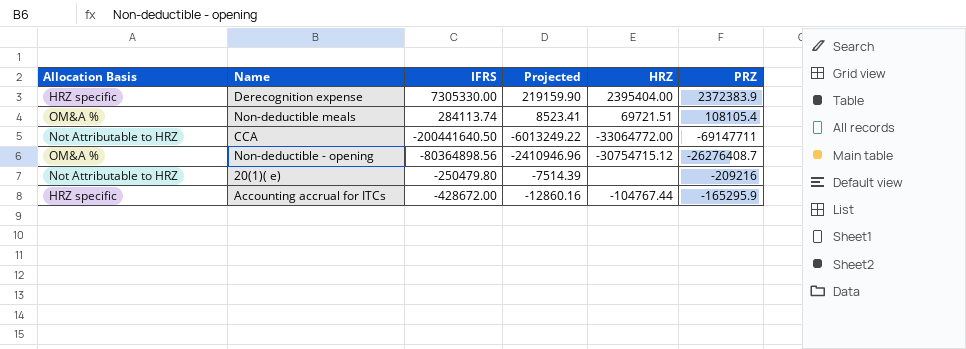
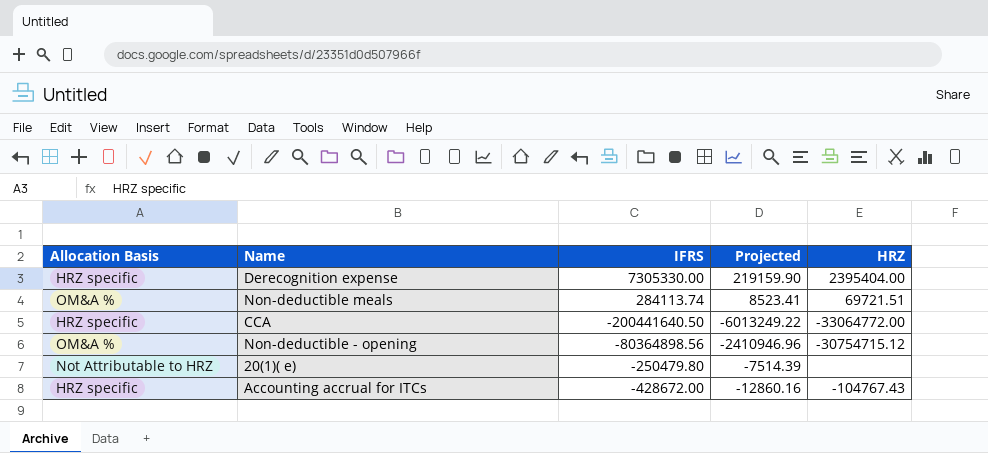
column PRZ | position: 6 -> none
CCA | Allocation Basis: Not Attributable to HRZ -> HRZ specific
Accounting accrual for ITCs | HRZ: -104767.44 -> -104767.43

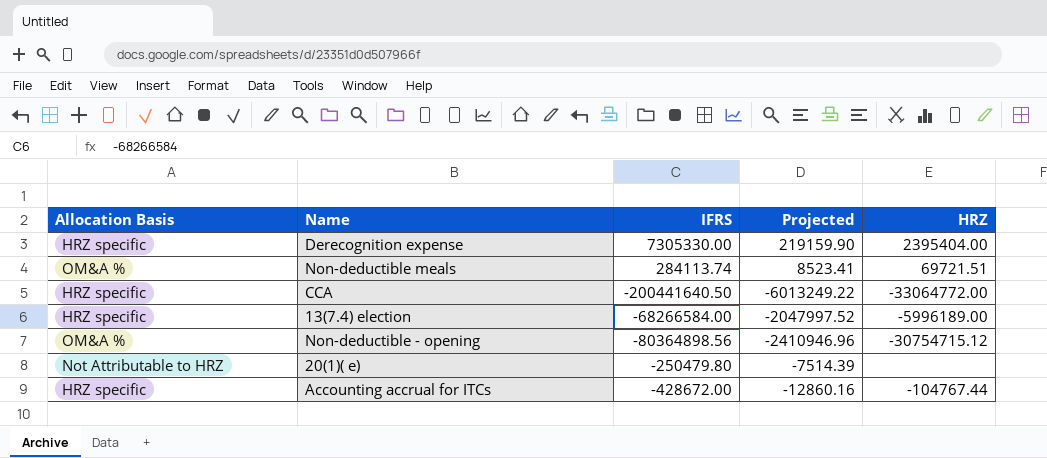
row 13(7.4) election: none -> HRZ specific | -68266584.00 | -2047997.52 | -5996189.00
Accounting accrual for ITCs | HRZ: -104767.43 -> -104767.44

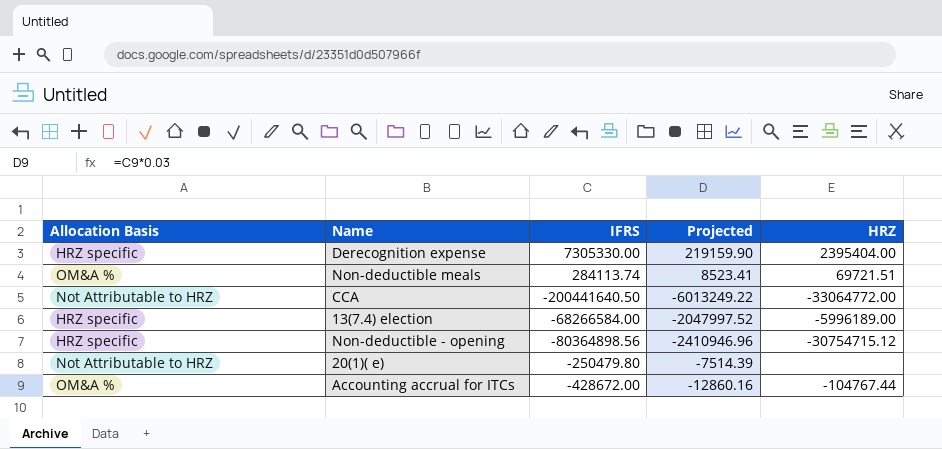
CCA | Allocation Basis: HRZ specific -> Not Attributable to HRZ
Non-deductible - opening | Allocation Basis: OM&A % -> HRZ specific
Accounting accrual for ITCs | Allocation Basis: HRZ specific -> OM&A %

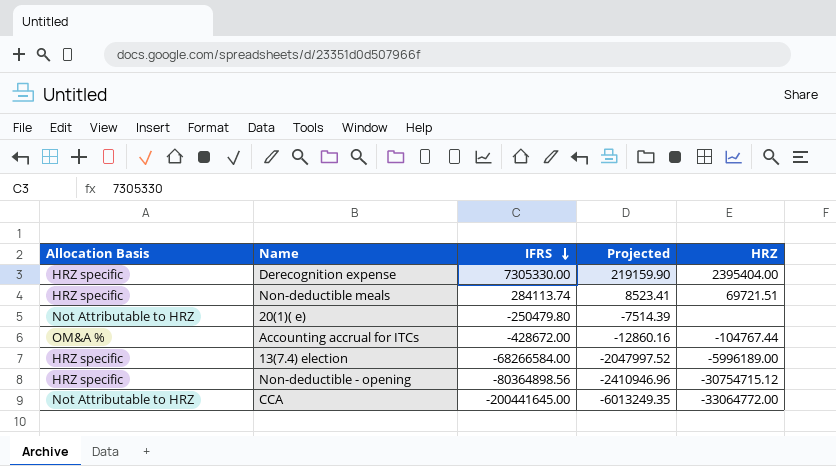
row order: none -> IFRS descending
Non-deductible meals | Allocation Basis: OM&A % -> HRZ specific
CCA | IFRS: -200441640.50 -> -200441645.00
CCA | Projected: -6013249.22 -> -6013249.35

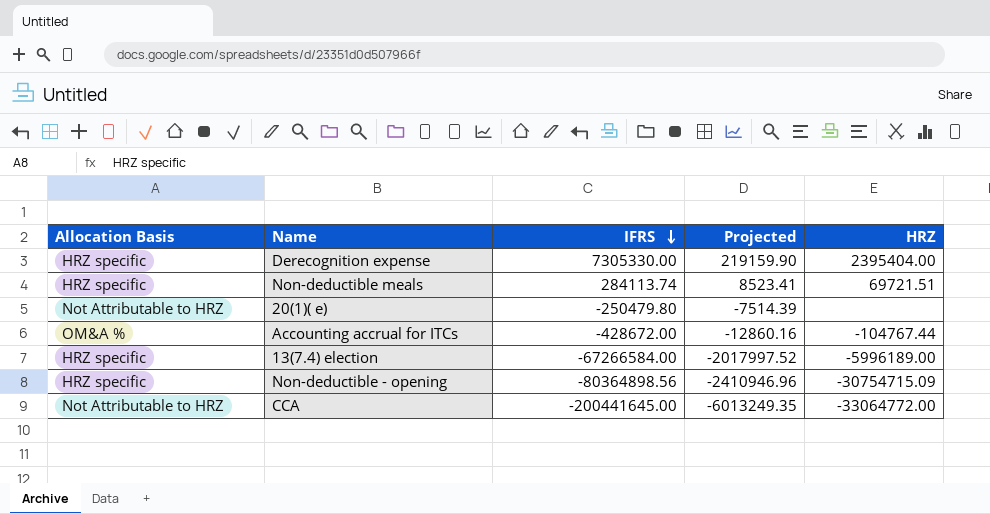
13(7.4) election | IFRS: -68266584.00 -> -67266584.00
13(7.4) election | Projected: -2047997.52 -> -2017997.52
Non-deductible - opening | HRZ: -30754715.12 -> -30754715.09

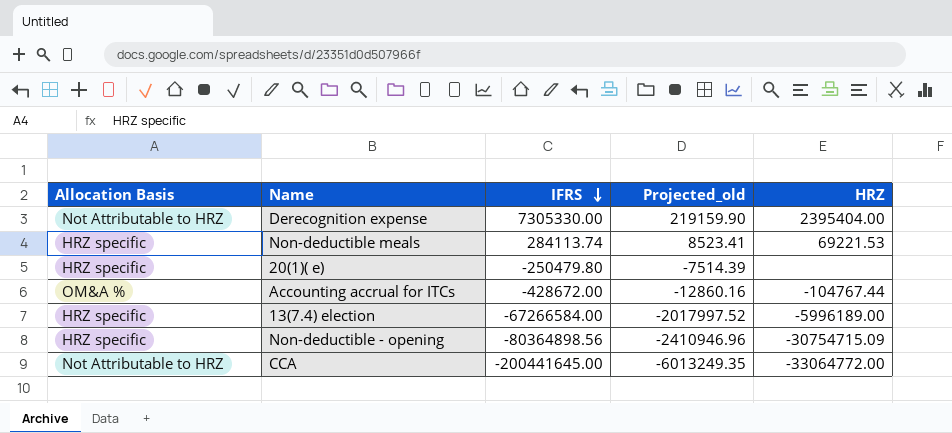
column name: Projected -> Projected_old
Derecognition expense | Allocation Basis: HRZ specific -> Not Attributable to HRZ
Non-deductible meals | HRZ: 69721.51 -> 69221.53
20(1)( e) | Allocation Basis: Not Attributable to HRZ -> HRZ specific

